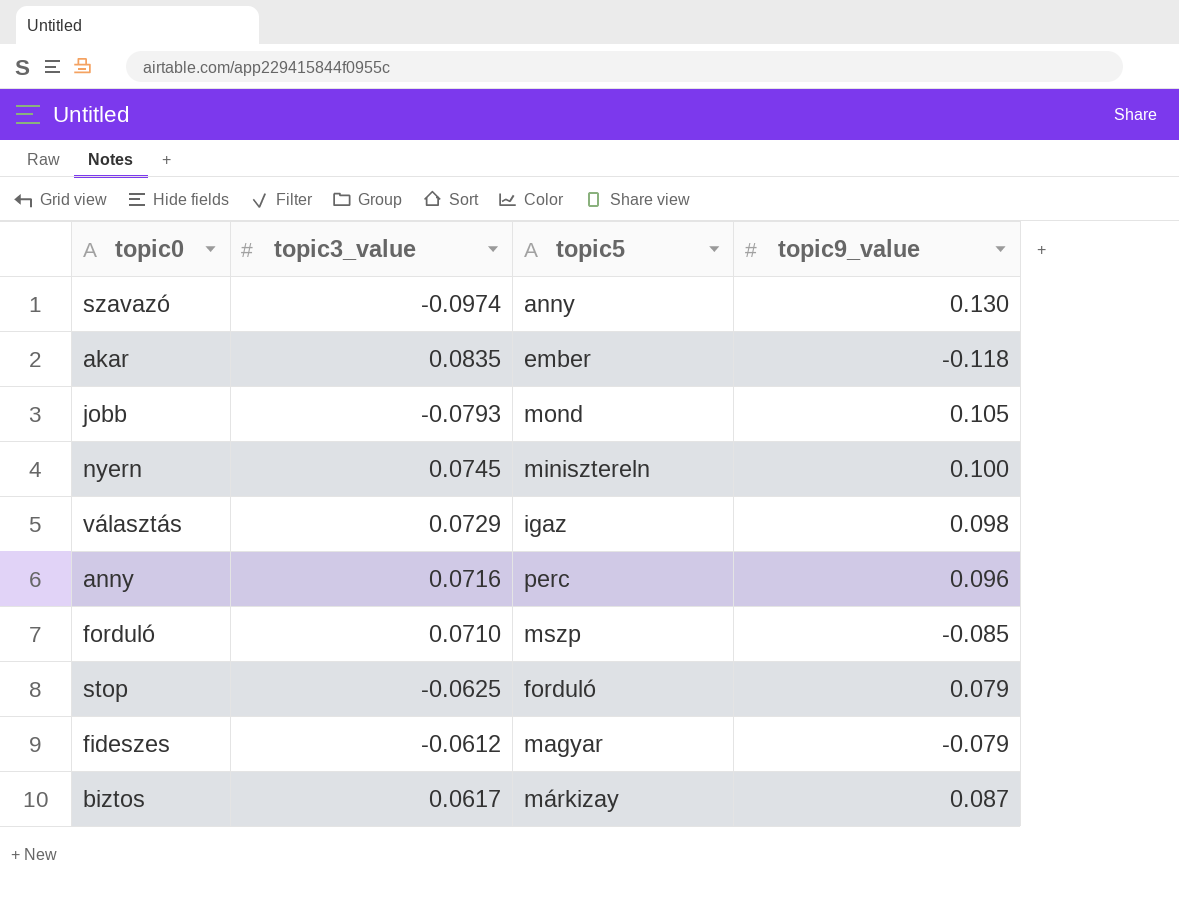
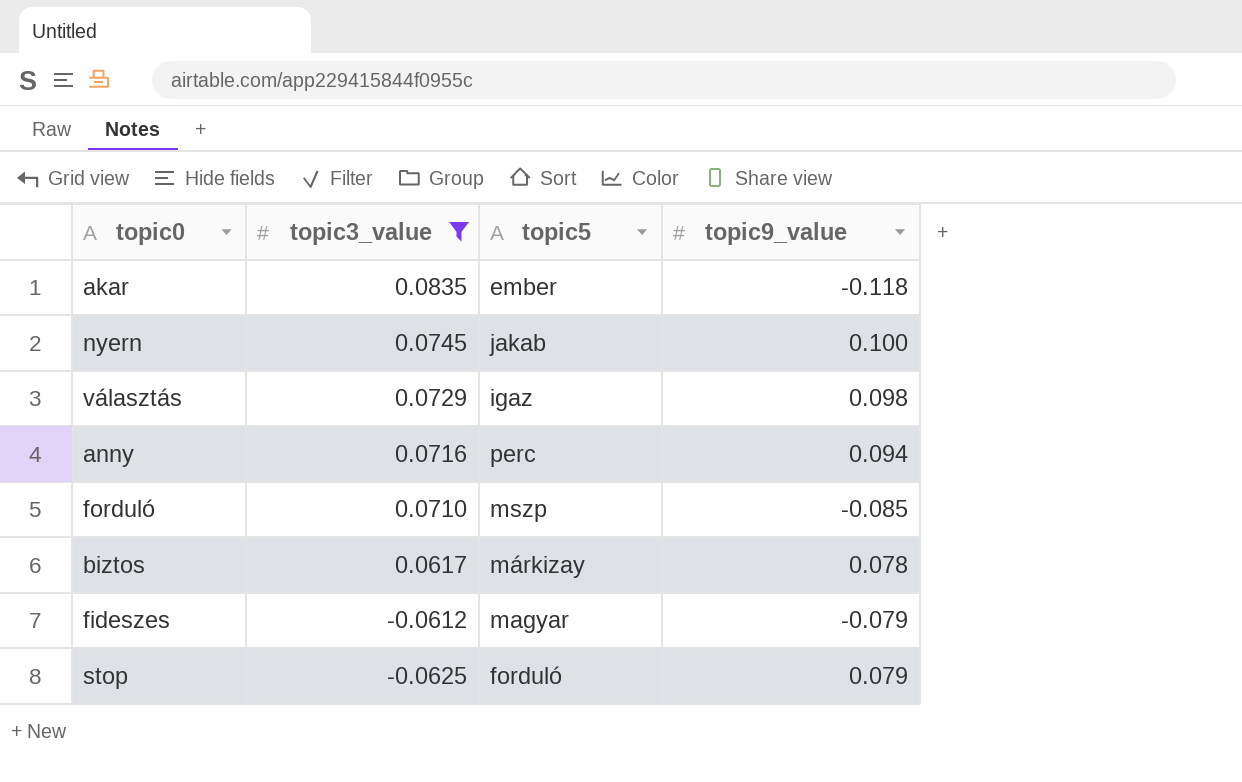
filter: none -> topic3_value >= -0.0625
row order: none -> topic3_value descending
nyern | topic5: minisztereln -> jakab
anny | topic9_value: 0.096 -> 0.094
biztos | topic9_value: 0.087 -> 0.078

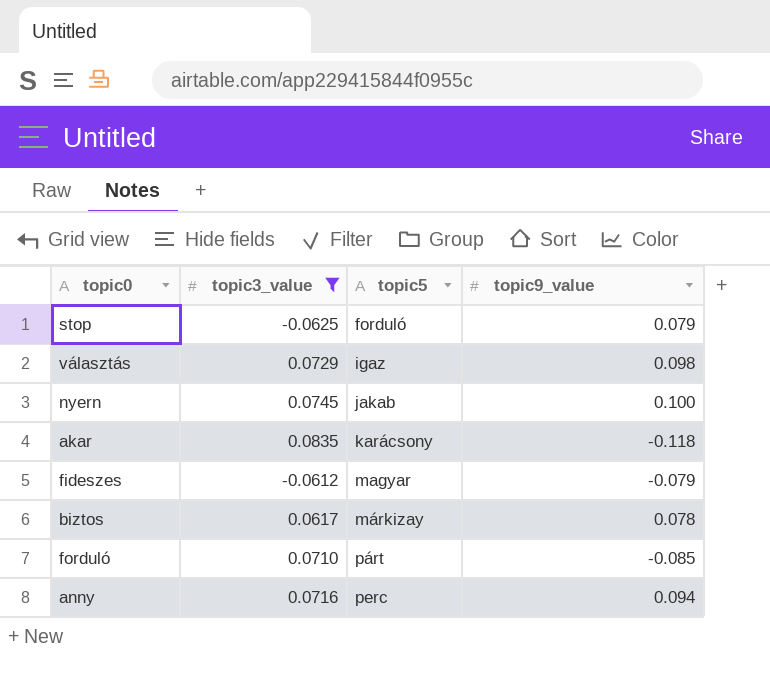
row order: topic3_value descending -> topic5 ascending
akar | topic5: ember -> karácsony
forduló | topic5: mszp -> párt

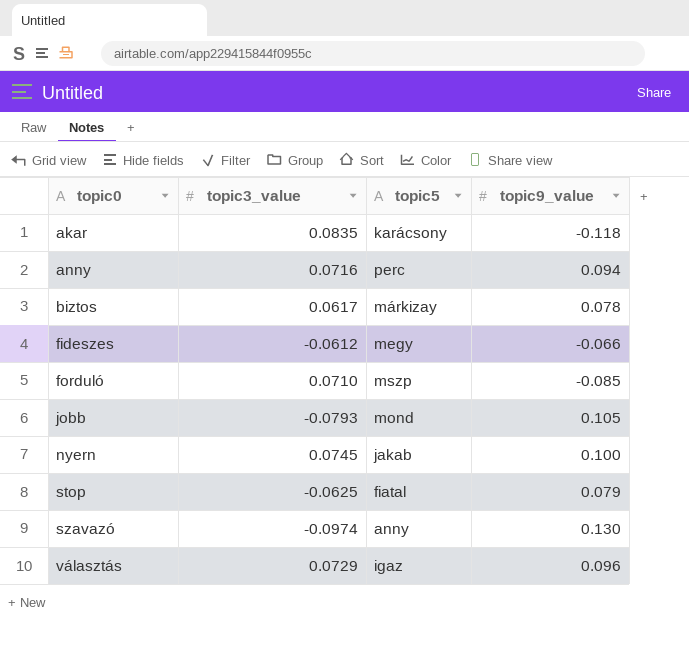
filter: topic3_value >= -0.0625 -> none
row order: topic5 ascending -> topic0 ascending
fideszes | topic5: magyar -> megy
fideszes | topic9_value: -0.079 -> -0.066
forduló | topic5: párt -> mszp
stop | topic5: forduló -> fiatal
választás | topic9_value: 0.098 -> 0.096

